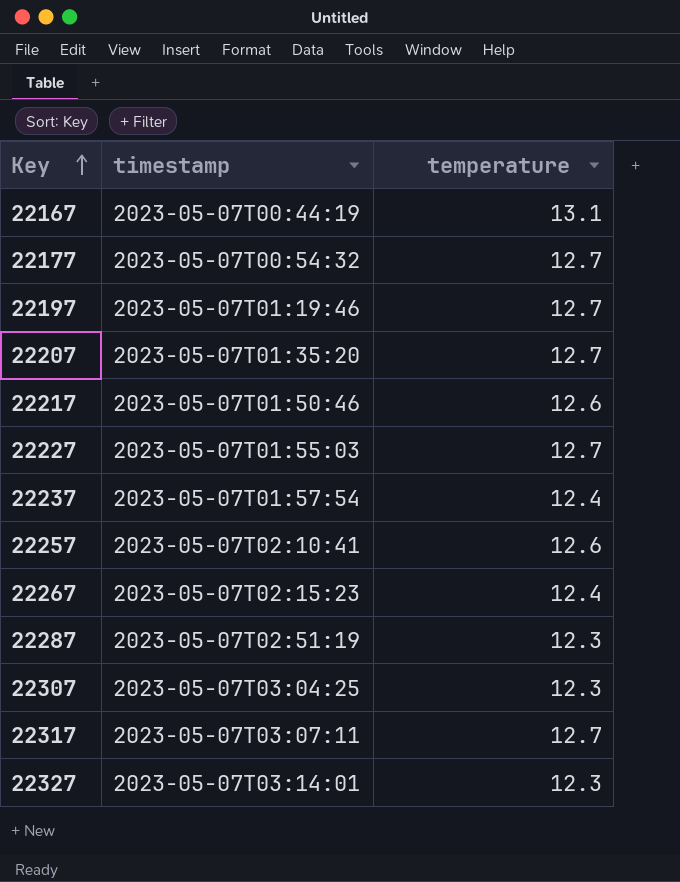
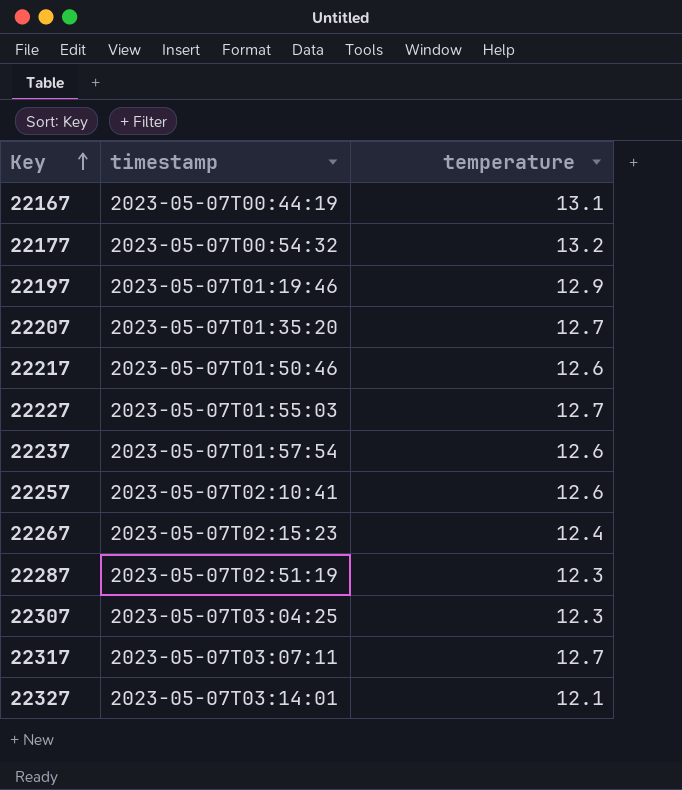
22177 | temperature: 12.7 -> 13.2
22197 | temperature: 12.7 -> 12.9
22237 | temperature: 12.4 -> 12.6
22327 | temperature: 12.3 -> 12.1

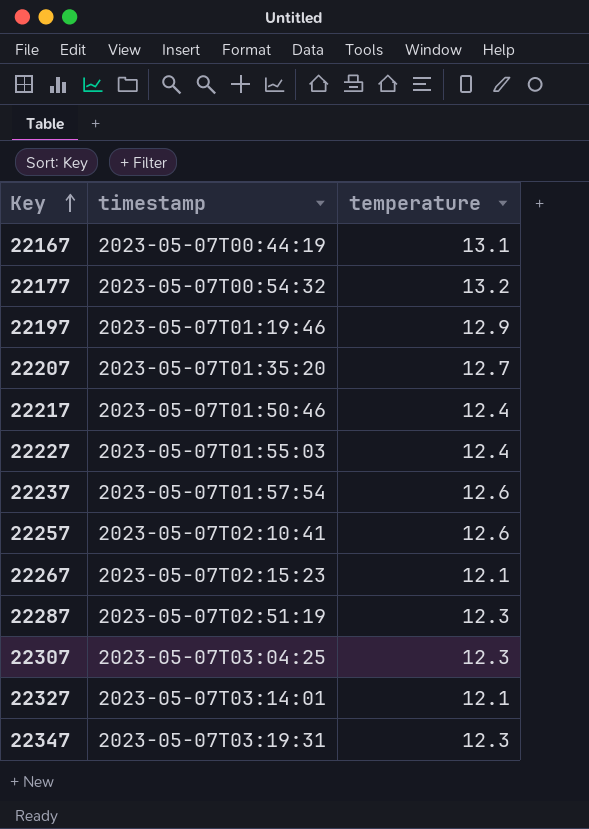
row 22317: 2023-05-07T03:07:11 | 12.7 -> none
22217 | temperature: 12.6 -> 12.4
22227 | temperature: 12.7 -> 12.4
22267 | temperature: 12.4 -> 12.1
row 22347: none -> 2023-05-07T03:19:31 | 12.3

